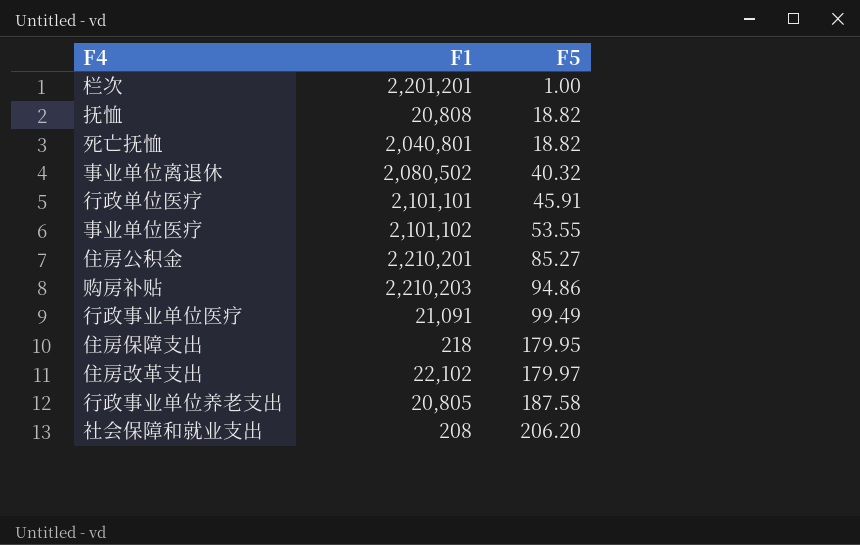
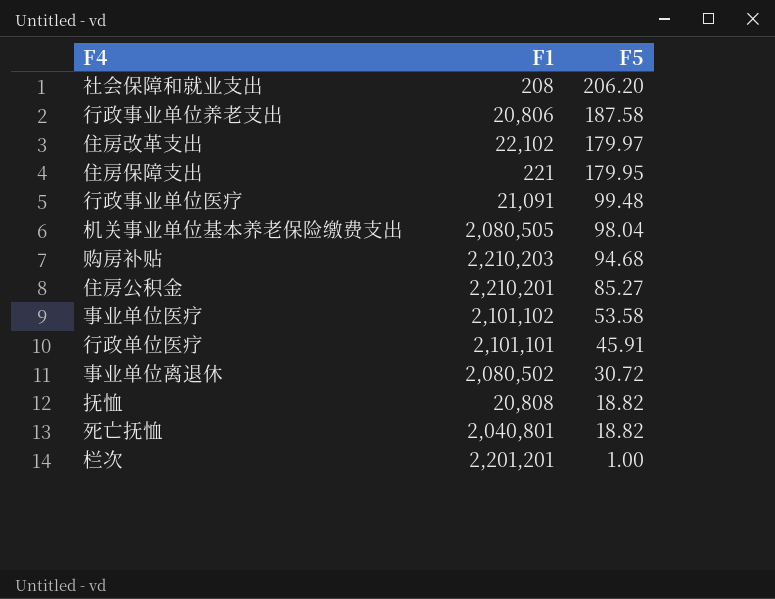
row order: F5 ascending -> F5 descending
行政事业单位养老支出 | F1: 20,805 -> 20,806
住房保障支出 | F1: 218 -> 221
行政事业单位医疗 | F5: 99.49 -> 99.48
row 机关事业单位基本养老保险缴费支出: none -> 2,080,505 | 98.04
购房补贴 | F5: 94.86 -> 94.68
事业单位医疗 | F5: 53.55 -> 53.58
事业单位离退休 | F5: 40.32 -> 30.72

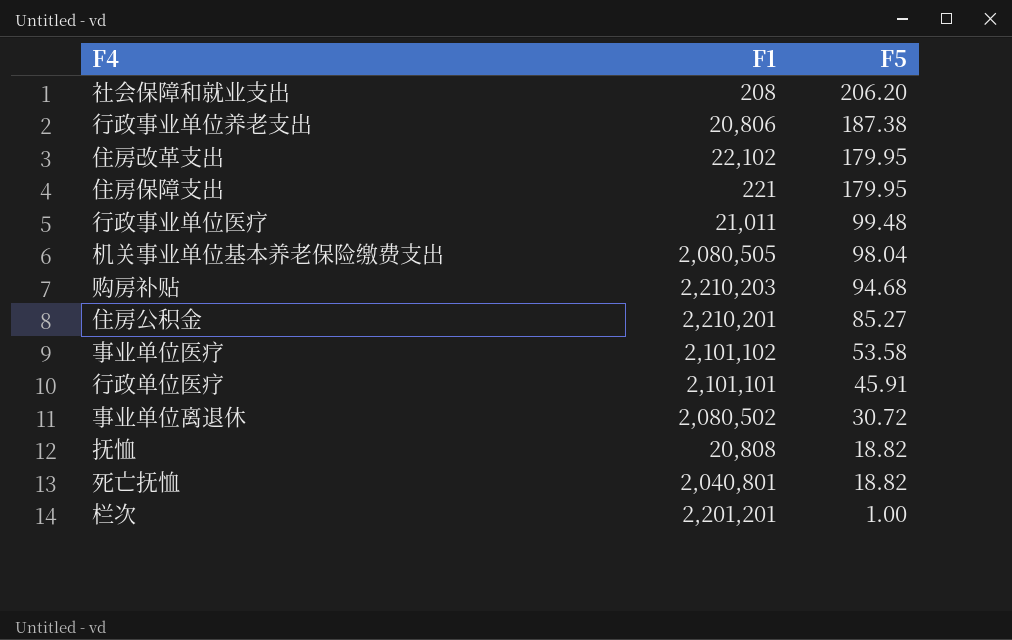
行政事业单位养老支出 | F5: 187.58 -> 187.38
住房改革支出 | F5: 179.97 -> 179.95
行政事业单位医疗 | F1: 21,091 -> 21,011

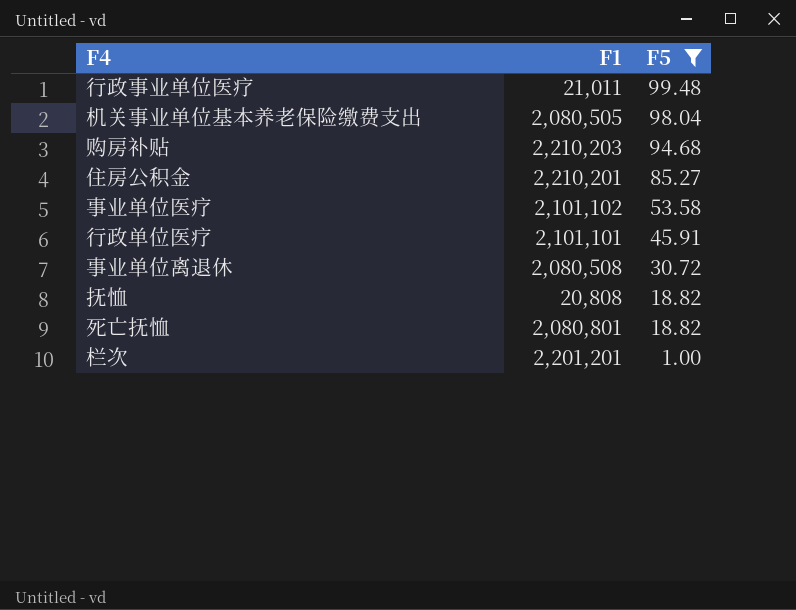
filter: none -> F5 <= 99.48
事业单位离退休 | F1: 2,080,502 -> 2,080,508
死亡抚恤 | F1: 2,040,801 -> 2,080,801

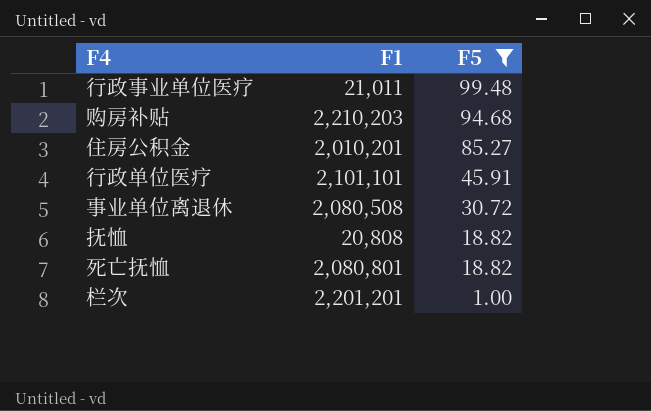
row 机关事业单位基本养老保险缴费支出: 2,080,505 | 98.04 -> none
row 事业单位医疗: 2,101,102 | 53.58 -> none
住房公积金 | F1: 2,210,201 -> 2,010,201

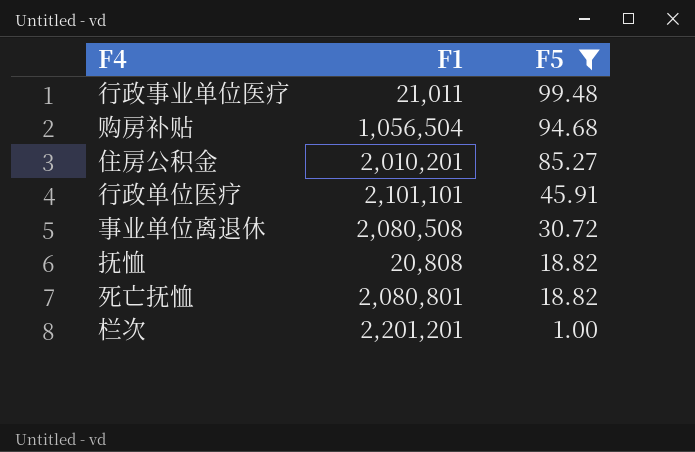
购房补贴 | F1: 2,210,203 -> 1,056,504

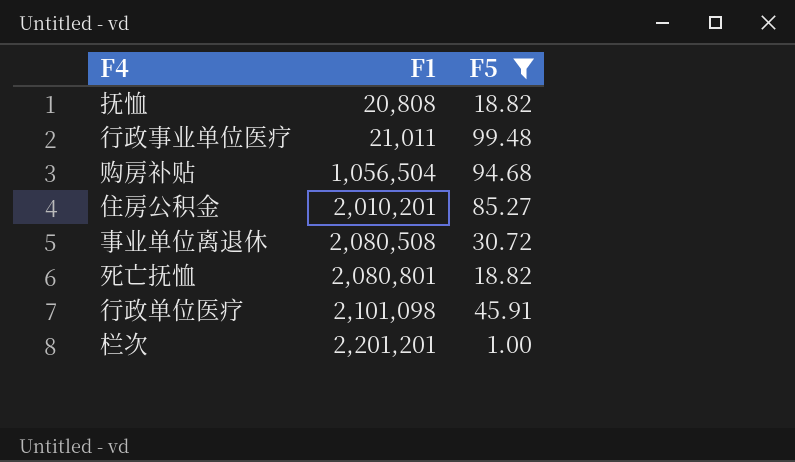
row order: F5 descending -> F1 ascending
行政单位医疗 | F1: 2,101,101 -> 2,101,098

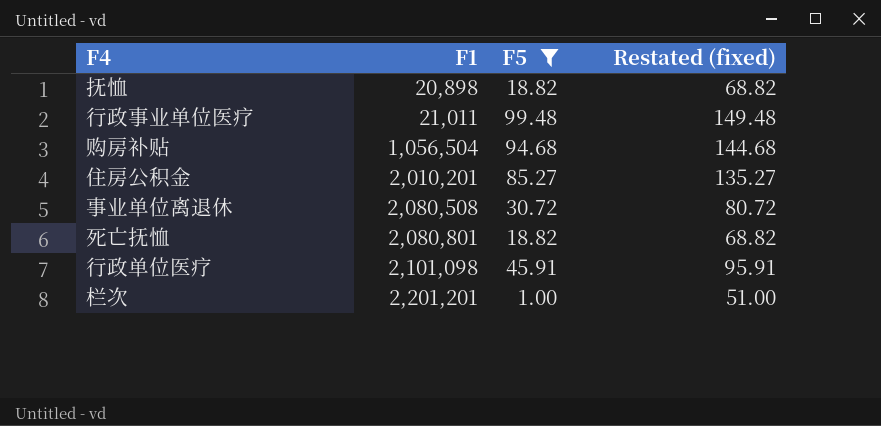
column Restated (fixed) | formula: none -> [F5] + 50
抚恤 | F1: 20,808 -> 20,898

